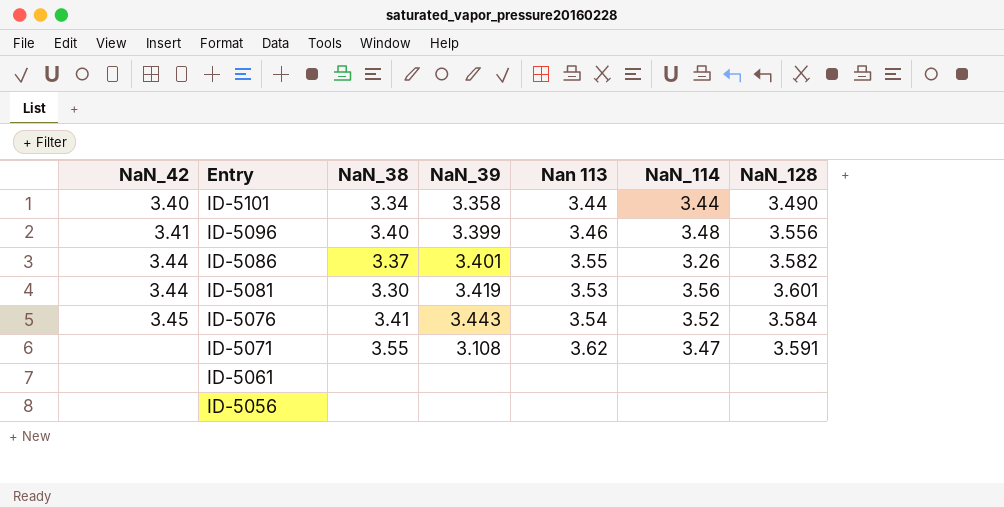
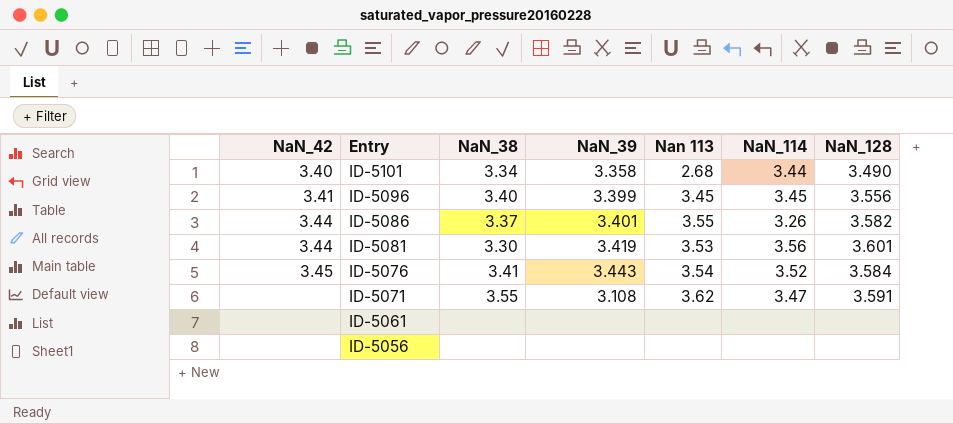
ID-5101 | Nan 113: 3.44 -> 2.68
ID-5096 | Nan 113: 3.46 -> 3.45
ID-5096 | NaN_114: 3.48 -> 3.45

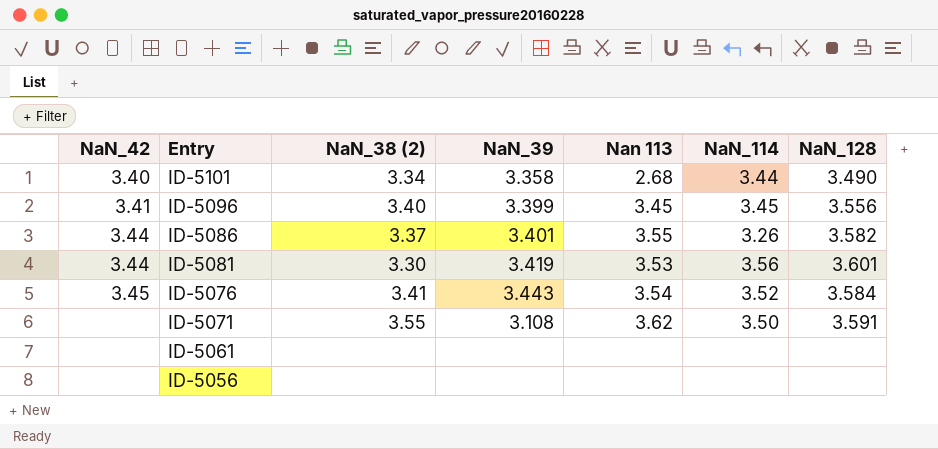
column name: NaN_38 -> NaN_38 (2)
ID-5071 | NaN_114: 3.47 -> 3.50

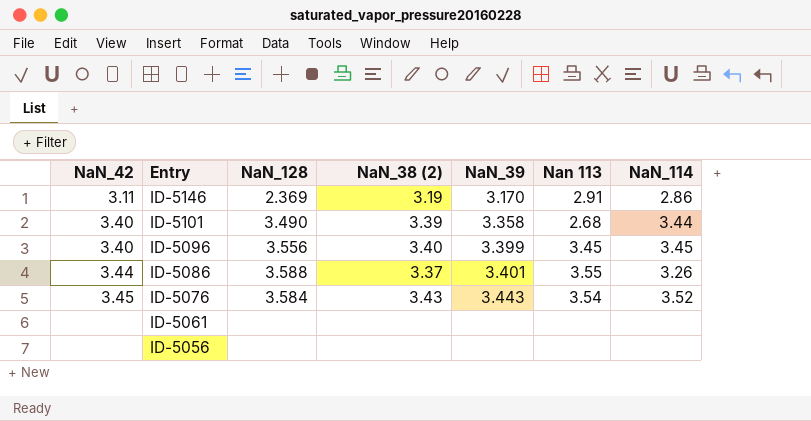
column NaN_128 | position: 7 -> 3
row ID-5081: 3.44 | 3.30 | 3.419 | 3.53 | 3.56 | 3.601 -> none
row ID-5071: none | 3.55 | 3.108 | 3.62 | 3.50 | 3.591 -> none
row ID-5146: none -> 3.11 | 2.369 | 3.19 | 3.170 | 2.91 | 2.86
ID-5101 | NaN_38 (2): 3.34 -> 3.39
ID-5096 | NaN_42: 3.41 -> 3.40
ID-5086 | NaN_128: 3.582 -> 3.588
ID-5076 | NaN_38 (2): 3.41 -> 3.43

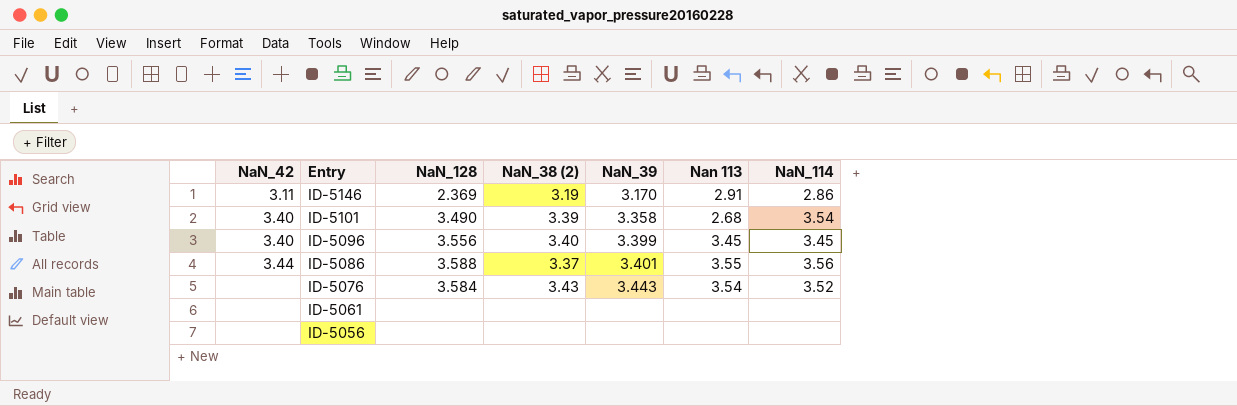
ID-5101 | NaN_114: 3.44 -> 3.54
ID-5086 | NaN_114: 3.26 -> 3.56
ID-5076 | NaN_42: 3.45 -> none

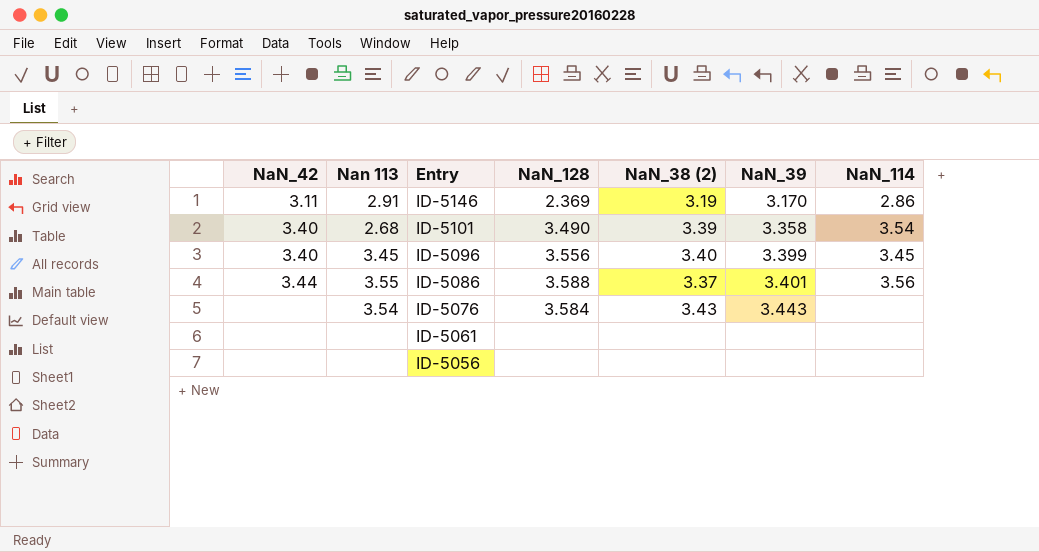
column Nan 113 | position: 6 -> 2
ID-5076 | NaN_114: 3.52 -> none

